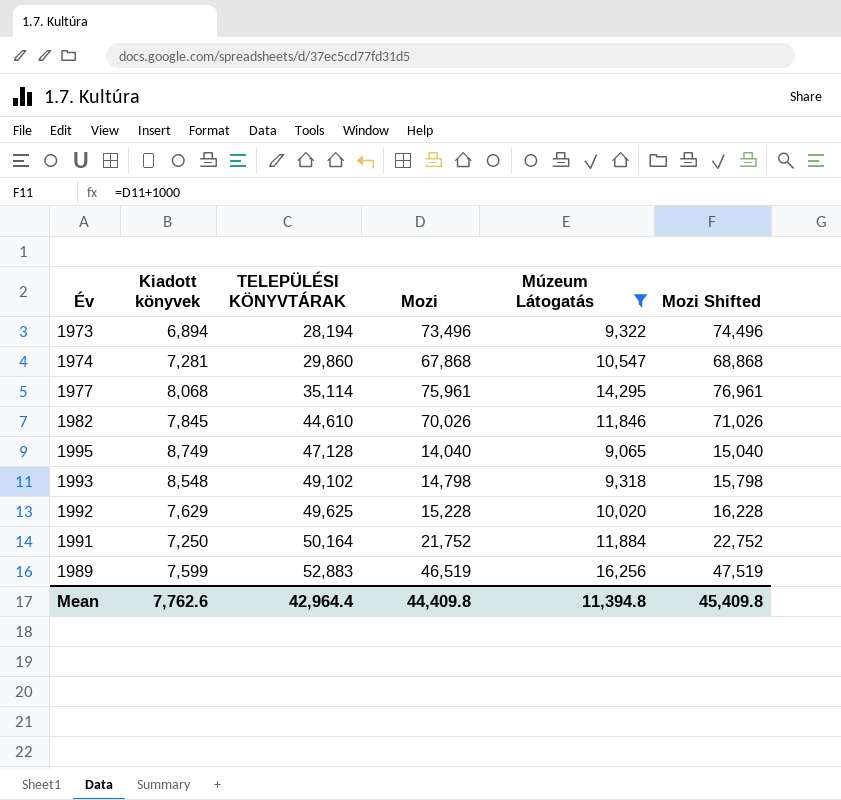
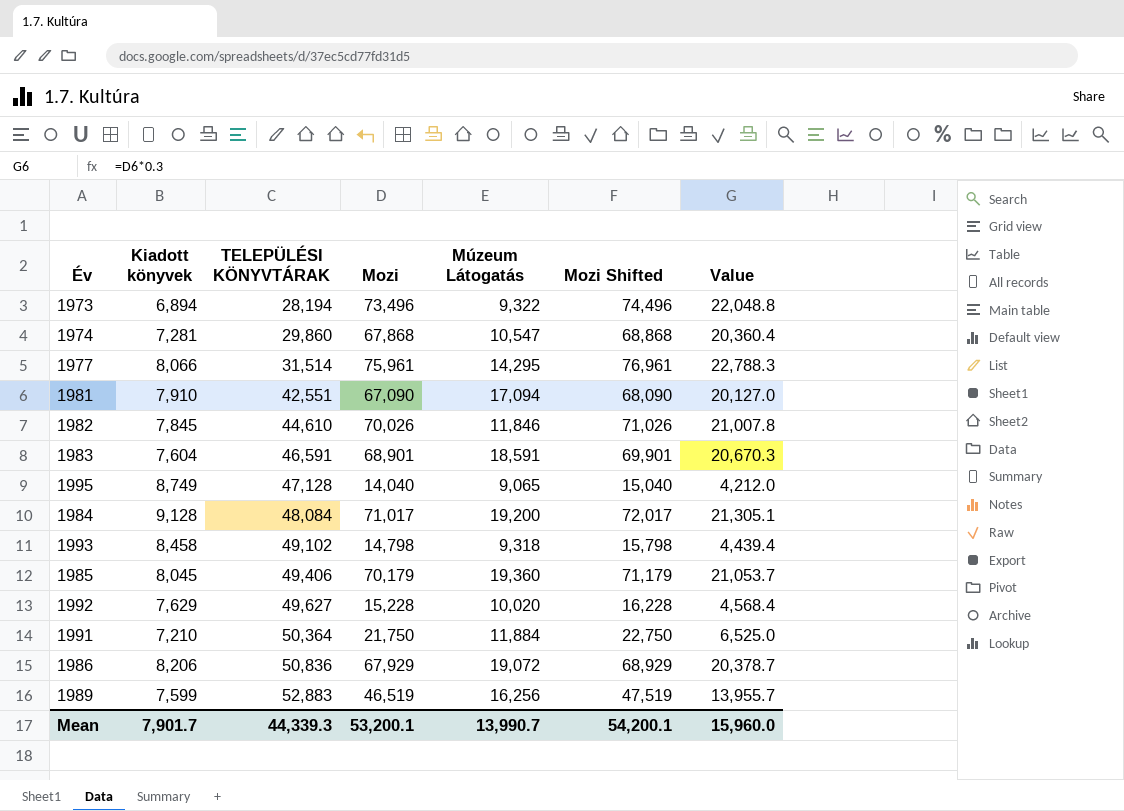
filter: Múzeum Látogatás <= 16,256 -> none
column Value | formula: none -> [Mozi] * 0.3
1977 | Kiadott könyvek: 8,068 -> 8,066
1977 | TELEPÜLÉSI KÖNYVTÁRAK: 35,114 -> 31,514
1993 | Kiadott könyvek: 8,548 -> 8,458
1992 | TELEPÜLÉSI KÖNYVTÁRAK: 49,625 -> 49,627
1991 | Kiadott könyvek: 7,250 -> 7,210
1991 | TELEPÜLÉSI KÖNYVTÁRAK: 50,164 -> 50,364
1991 | Mozi: 21,752 -> 21,750
1991 | Mozi Shifted: 22,752 -> 22,750
Mean | Kiadott könyvek: 7,762.6 -> 7,901.7
Mean | TELEPÜLÉSI KÖNYVTÁRAK: 42,964.4 -> 44,339.3
Mean | Mozi: 44,409.8 -> 53,200.1
Mean | Múzeum Látogatás: 11,394.8 -> 13,990.7
Mean | Mozi Shifted: 45,409.8 -> 54,200.1

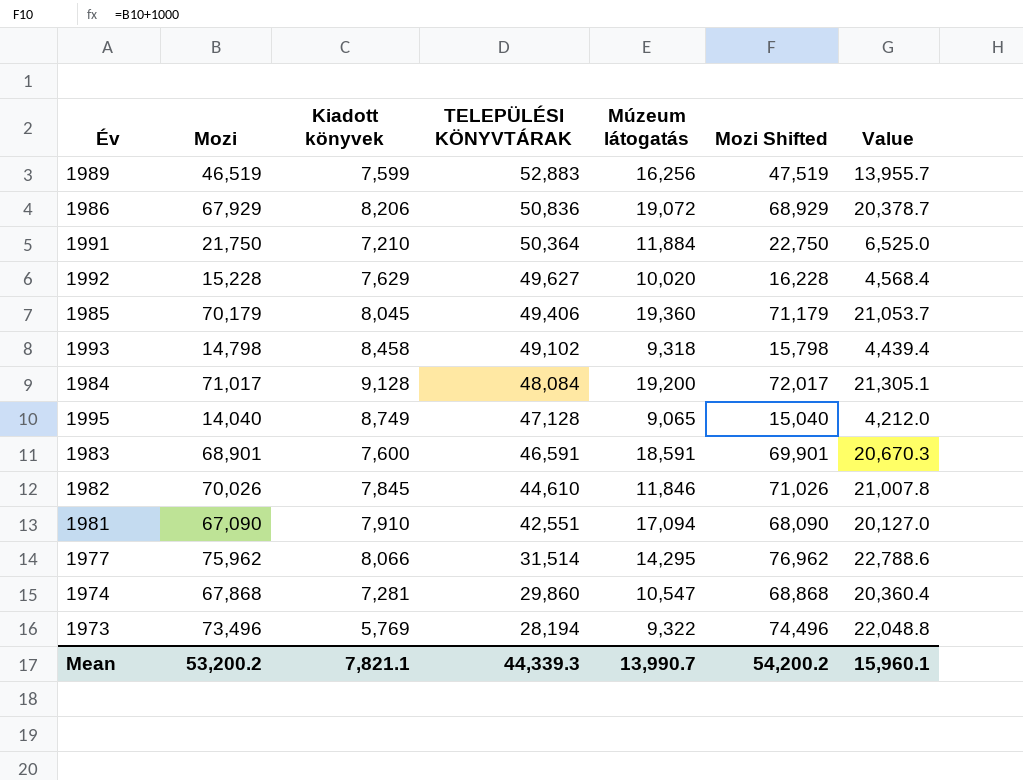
row order: TELEPÜLÉSI KÖNYVTÁRAK ascending -> TELEPÜLÉSI KÖNYVTÁRAK descending
column Mozi | position: 4 -> 2
column name: Múzeum Látogatás -> Múzeum látogatás
1983 | Kiadott könyvek: 7,604 -> 7,600
1977 | Mozi: 75,961 -> 75,962
1977 | Mozi Shifted: 76,961 -> 76,962
1977 | Value: 22,788.3 -> 22,788.6
1973 | Kiadott könyvek: 6,894 -> 5,769
Mean | Mozi: 53,200.1 -> 53,200.2
Mean | Kiadott könyvek: 7,901.7 -> 7,821.1
Mean | Mozi Shifted: 54,200.1 -> 54,200.2
Mean | Value: 15,960.0 -> 15,960.1

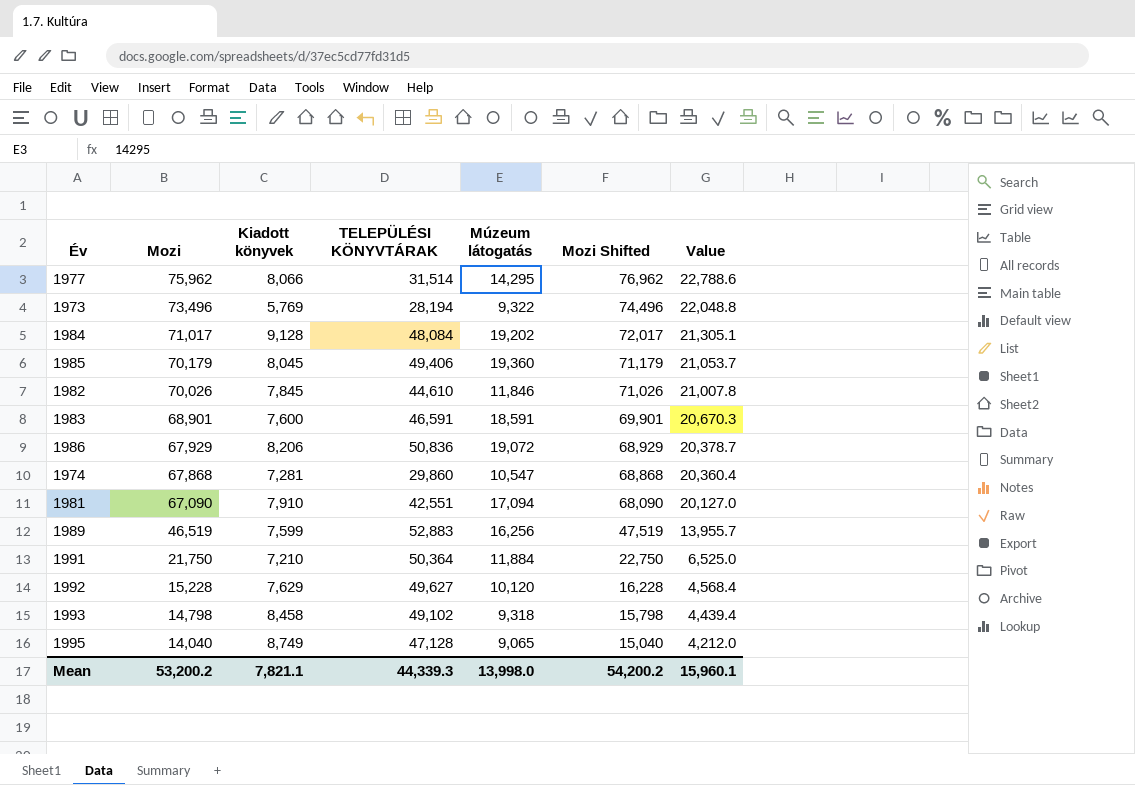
row order: TELEPÜLÉSI KÖNYVTÁRAK descending -> Mozi descending
1984 | Múzeum látogatás: 19,200 -> 19,202
1992 | Múzeum látogatás: 10,020 -> 10,120
Mean | Múzeum látogatás: 13,990.7 -> 13,998.0

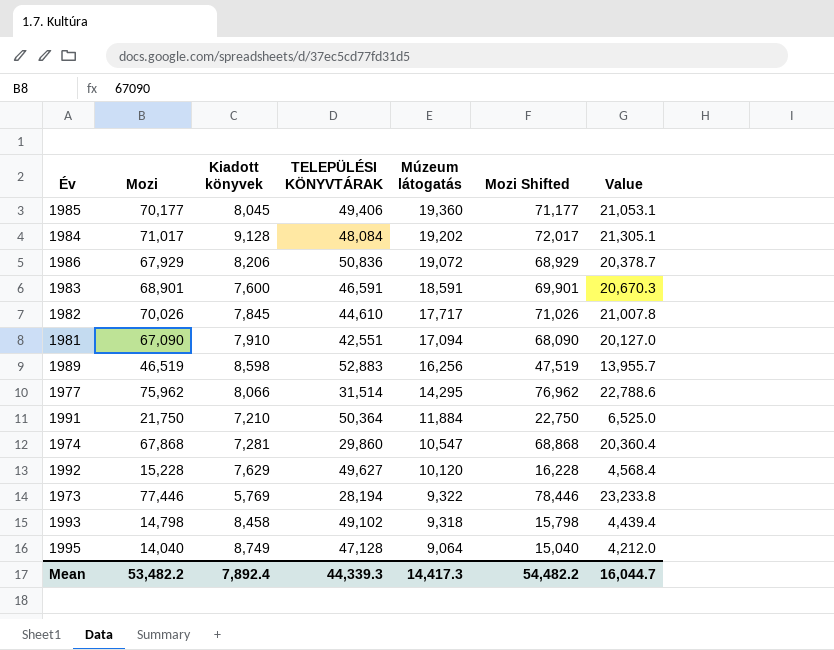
row order: Mozi descending -> Múzeum látogatás descending
1985 | Mozi: 70,179 -> 70,177
1985 | Mozi Shifted: 71,179 -> 71,177
1985 | Value: 21,053.7 -> 21,053.1
1982 | Múzeum látogatás: 11,846 -> 17,717
1989 | Kiadott könyvek: 7,599 -> 8,598
1973 | Mozi: 73,496 -> 77,446
1973 | Mozi Shifted: 74,496 -> 78,446
1973 | Value: 22,048.8 -> 23,233.8
1995 | Múzeum látogatás: 9,065 -> 9,064
Mean | Mozi: 53,200.2 -> 53,482.2
Mean | Kiadott könyvek: 7,821.1 -> 7,892.4
Mean | Múzeum látogatás: 13,998.0 -> 14,417.3
Mean | Mozi Shifted: 54,200.2 -> 54,482.2
Mean | Value: 15,960.1 -> 16,044.7

